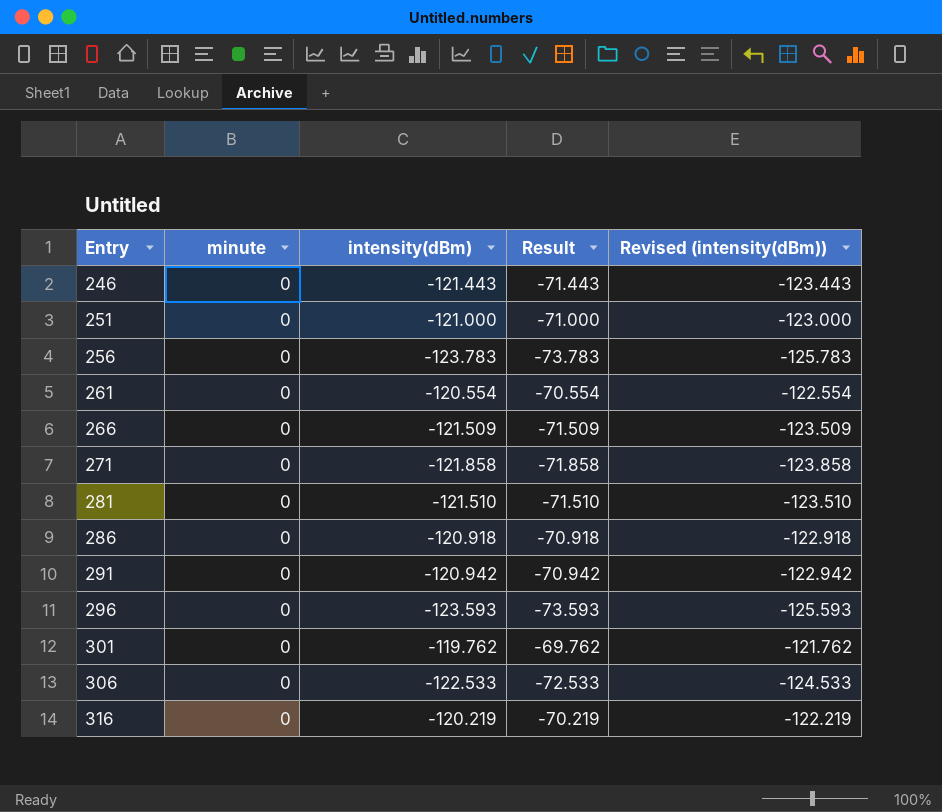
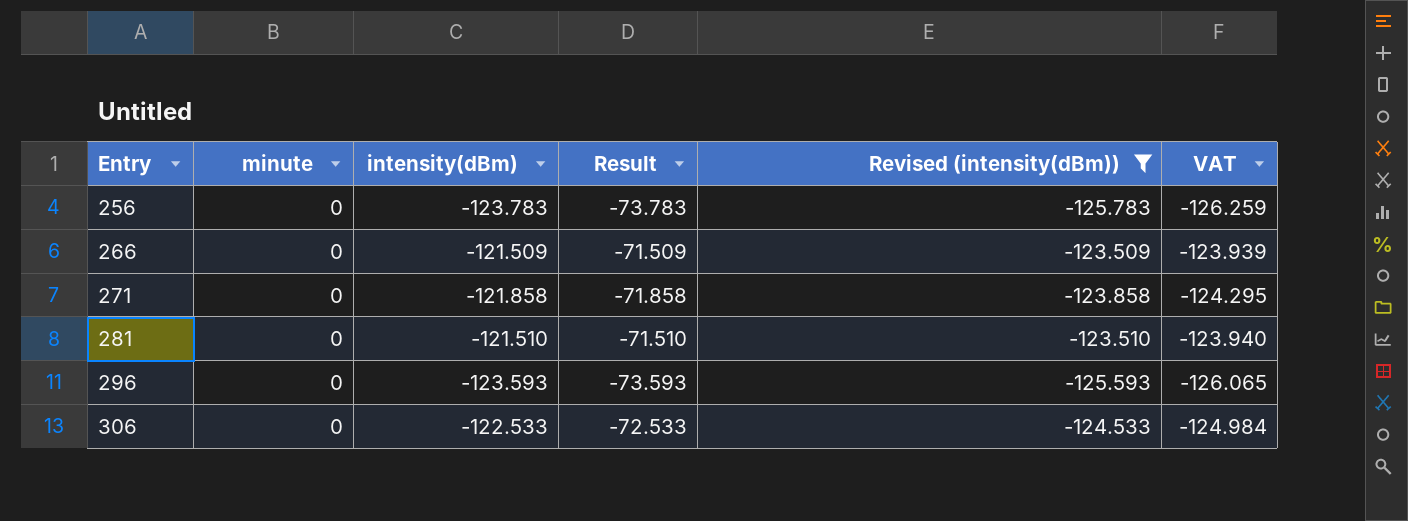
filter: none -> Revised (intensity(dBm)) <= -123.509
column VAT | formula: none -> [intensity(dBm)] * 1.02

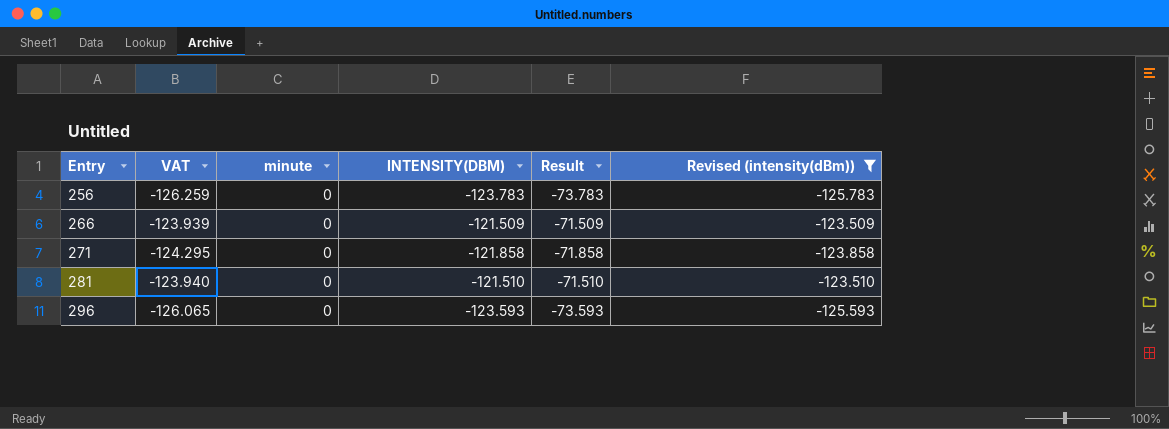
column VAT | position: 6 -> 2
column name: intensity(dBm) -> INTENSITY(DBM)
row 306: 0 | -122.533 | -72.533 | -124.533 | -124.984 -> none

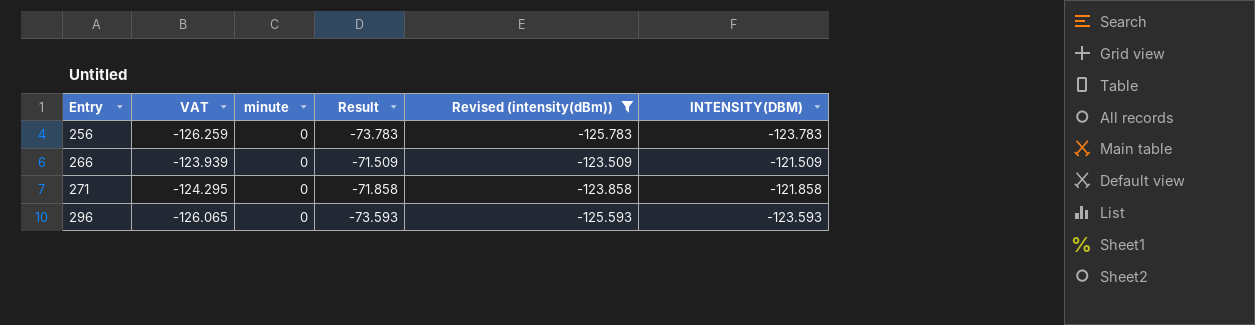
column INTENSITY(DBM) | position: 4 -> 6
row 281: -123.940 | 0 | -121.510 | -71.510 | -123.510 -> none

